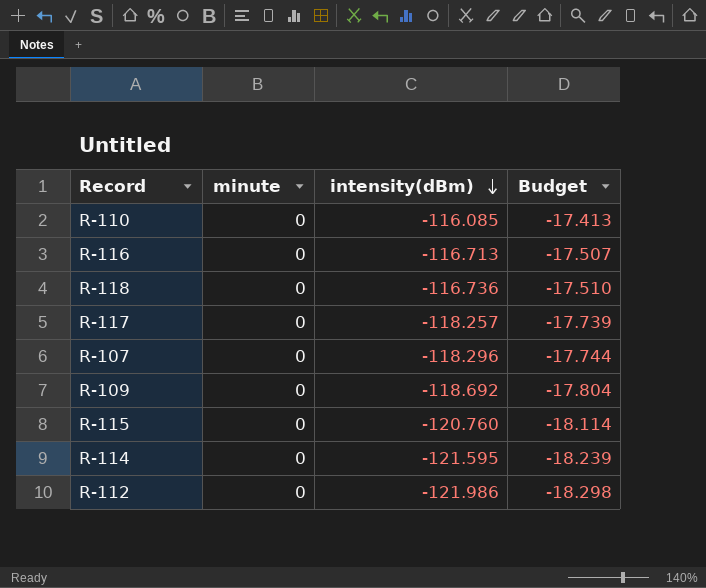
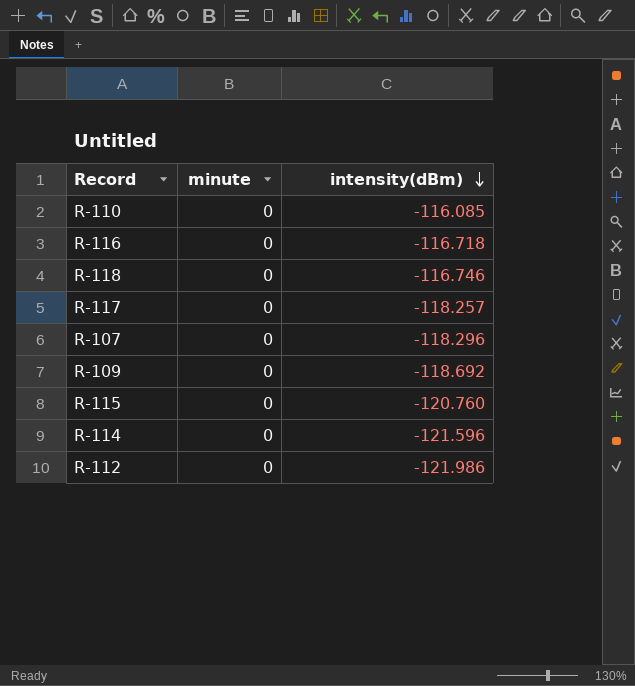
column Budget | formula: [intensity(dBm)] * 0.15 -> none
R-116 | intensity(dBm): -116.713 -> -116.718
R-118 | intensity(dBm): -116.736 -> -116.746
R-114 | intensity(dBm): -121.595 -> -121.596

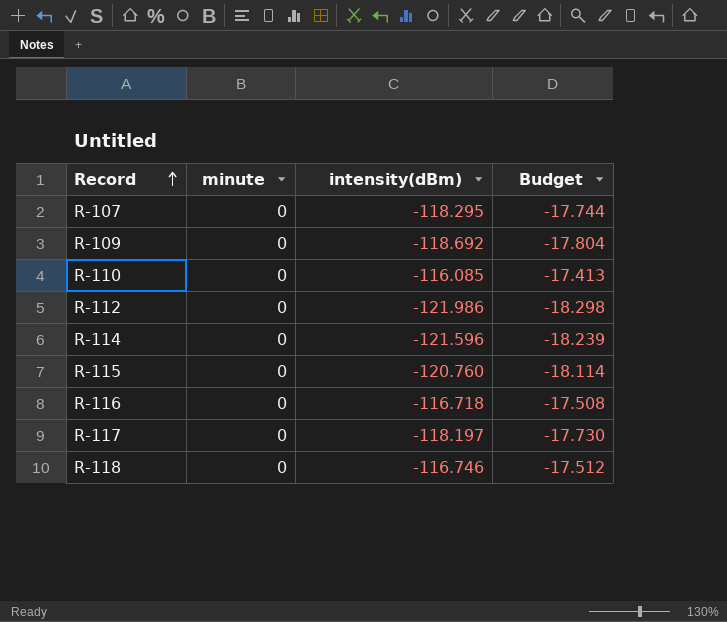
row order: intensity(dBm) descending -> Record ascending
column Budget | formula: none -> [intensity(dBm)] * 0.15
R-107 | intensity(dBm): -118.296 -> -118.295
R-117 | intensity(dBm): -118.257 -> -118.197

